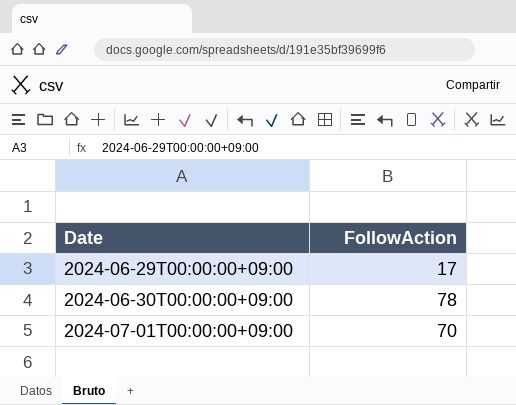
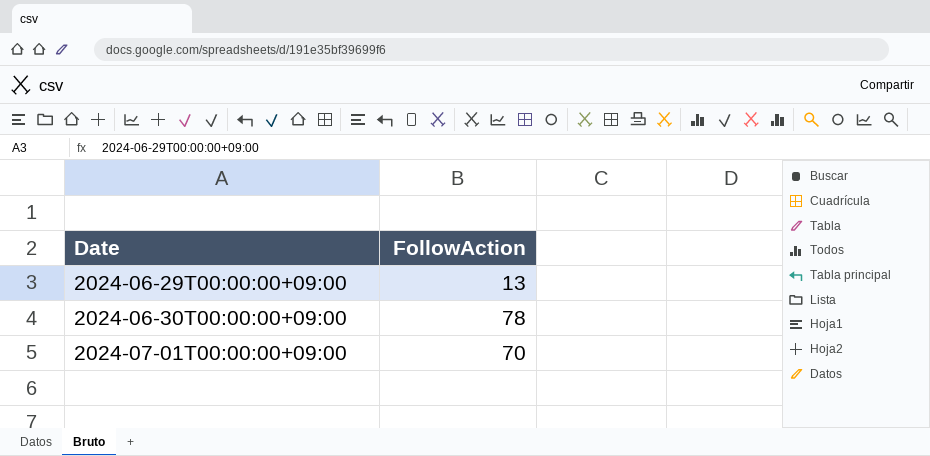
2024-06-29T00:00:00+09:00 | FollowAction: 17 -> 13

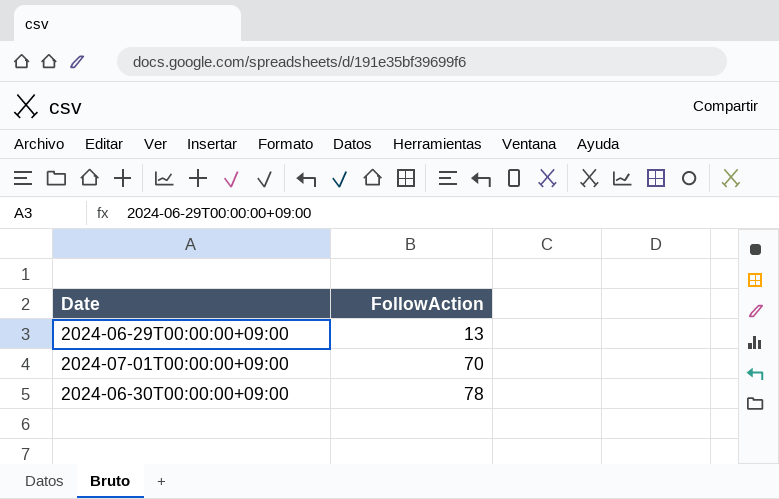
row order: Date ascending -> FollowAction ascending

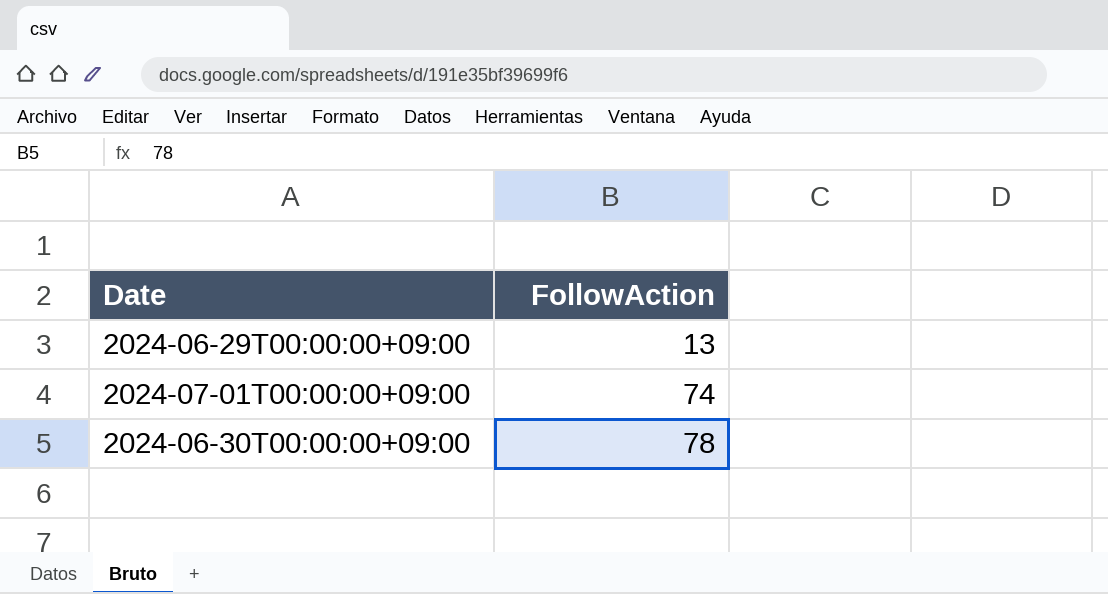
2024-07-01T00:00:00+09:00 | FollowAction: 70 -> 74

